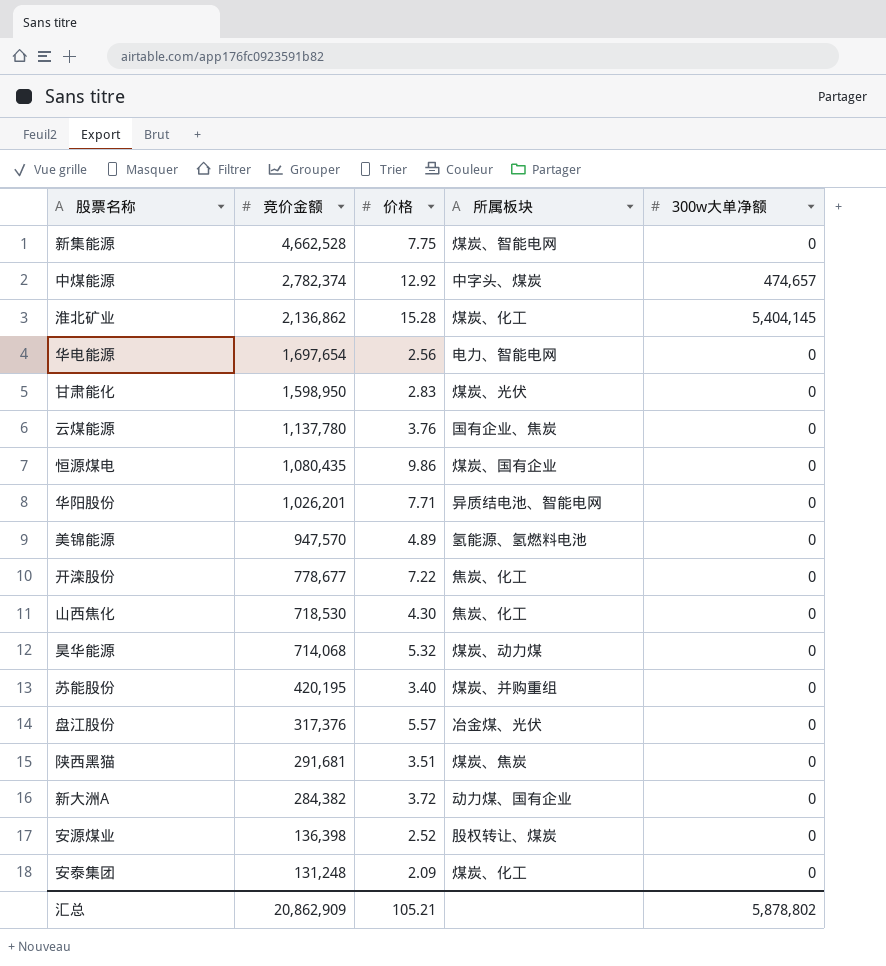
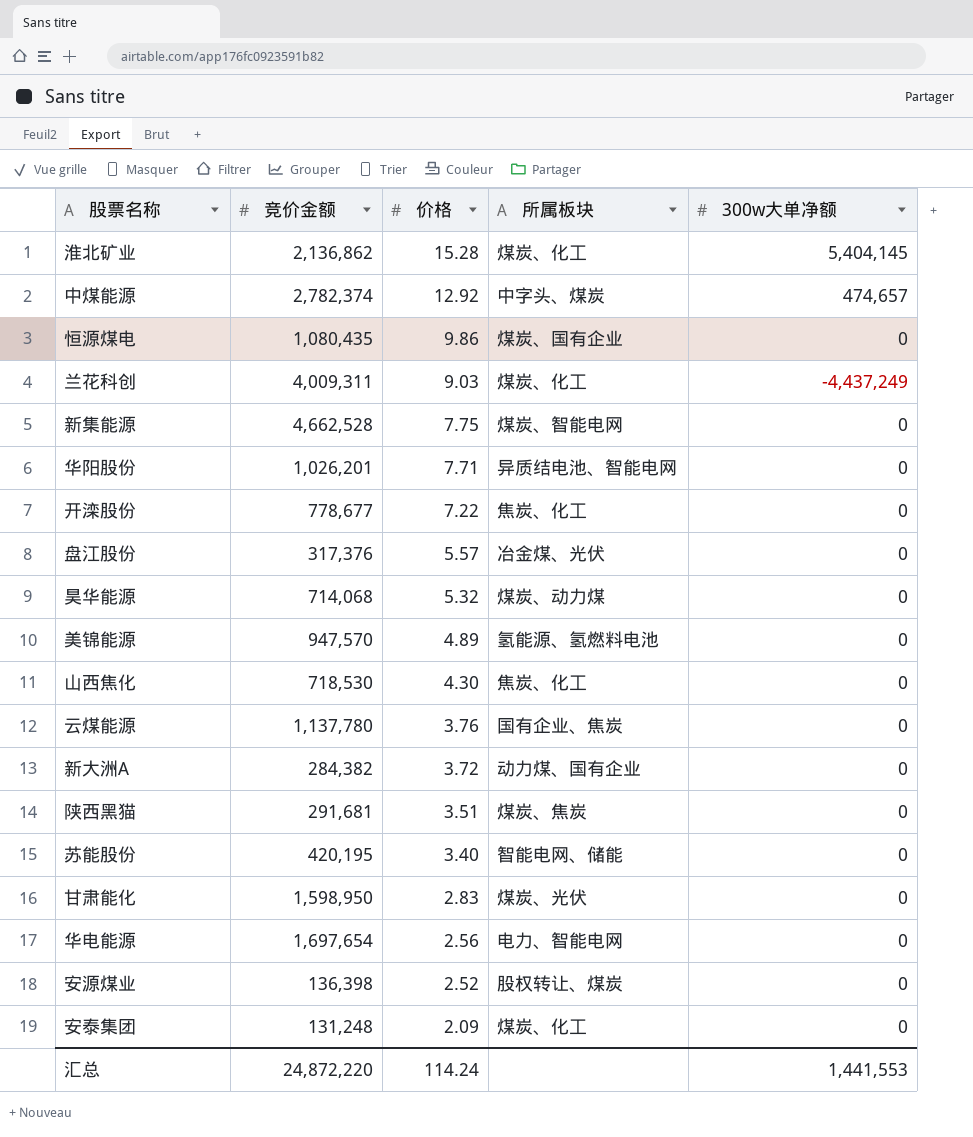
row order: 竞价金额 descending -> 价格 descending
row 兰花科创: none -> 4,009,311 | 9.03 | 煤炭、化工 | -4,437,249
苏能股份 | 所属板块: 煤炭、并购重组 -> 智能电网、储能
汇总 | 竞价金额: 20,862,909 -> 24,872,220
汇总 | 价格: 105.21 -> 114.24
汇总 | 300w大单净额: 5,878,802 -> 1,441,553

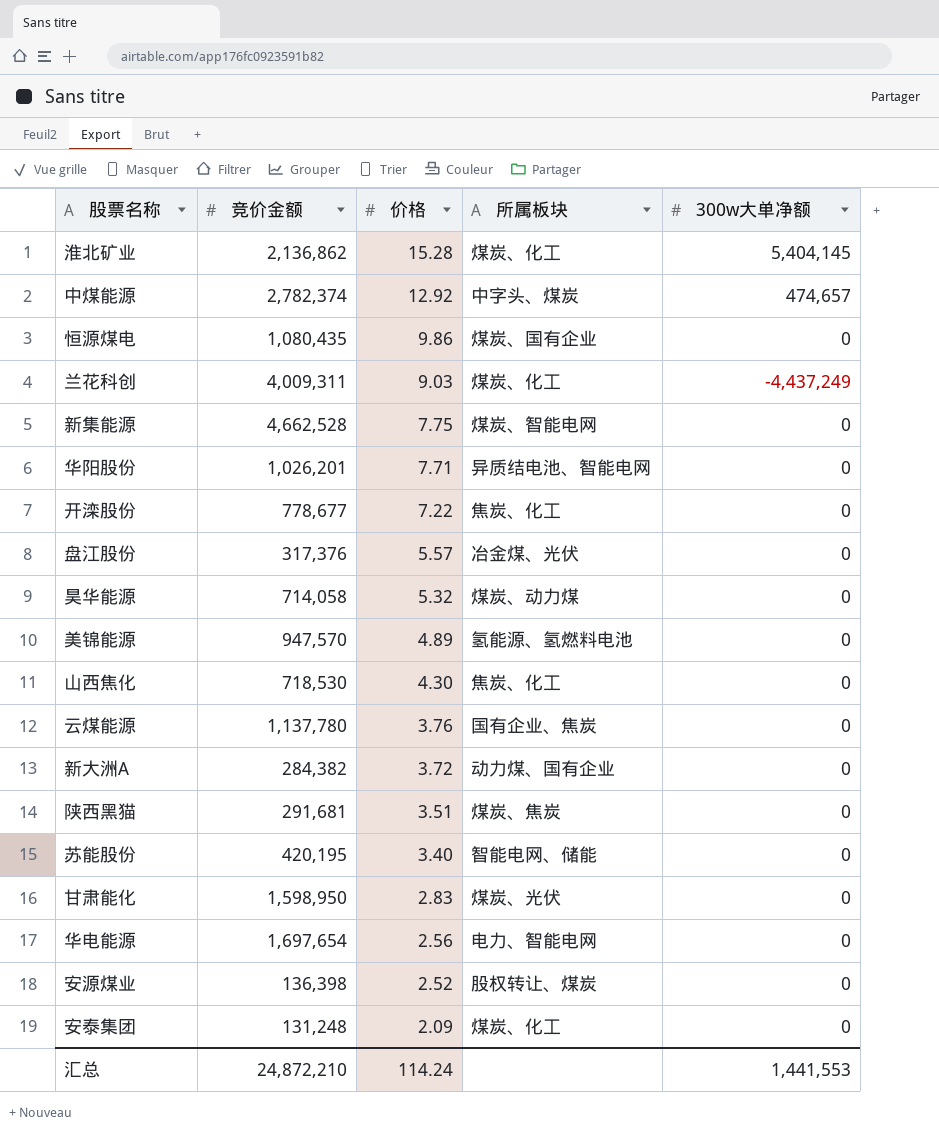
昊华能源 | 竞价金额: 714,068 -> 714,058
汇总 | 竞价金额: 24,872,220 -> 24,872,210

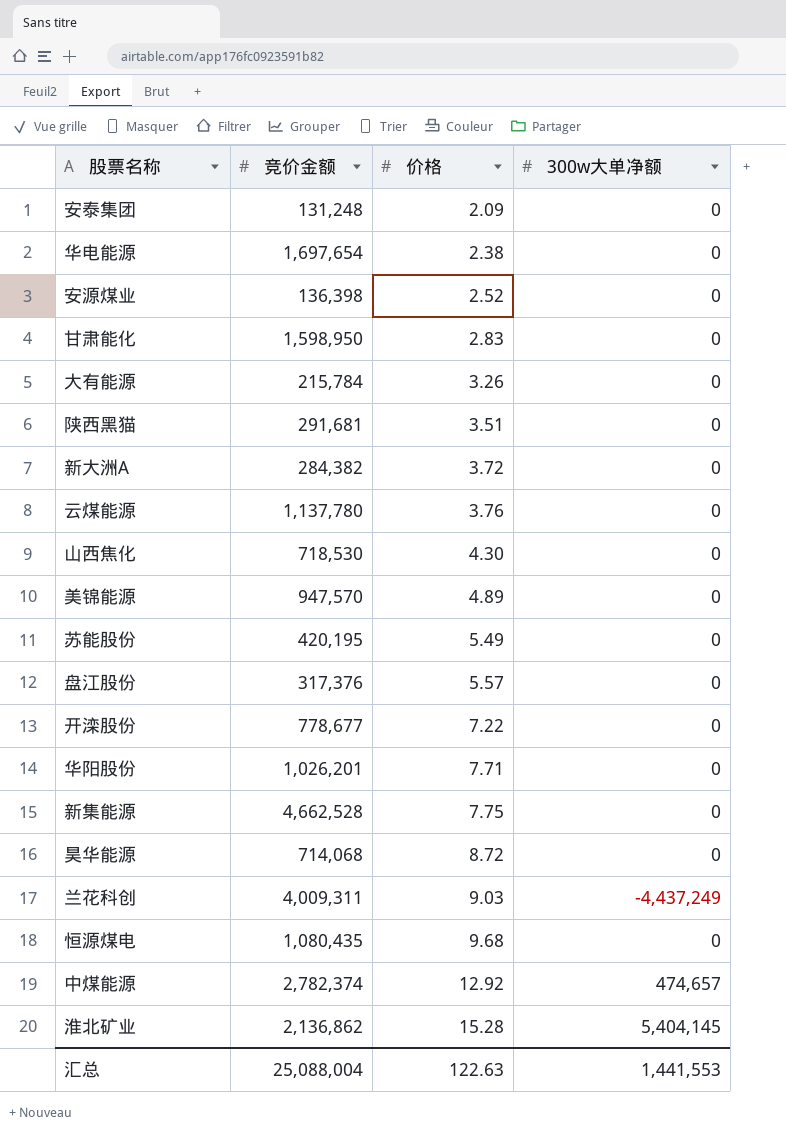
row order: 价格 descending -> 价格 ascending
column 所属板块 | position: 4 -> none
华电能源 | 价格: 2.56 -> 2.38
row 大有能源: none -> 215,784 | 3.26 | 0
苏能股份 | 价格: 3.40 -> 5.49
昊华能源 | 竞价金额: 714,058 -> 714,068
昊华能源 | 价格: 5.32 -> 8.72
恒源煤电 | 价格: 9.86 -> 9.68
汇总 | 竞价金额: 24,872,210 -> 25,088,004
汇总 | 价格: 114.24 -> 122.63

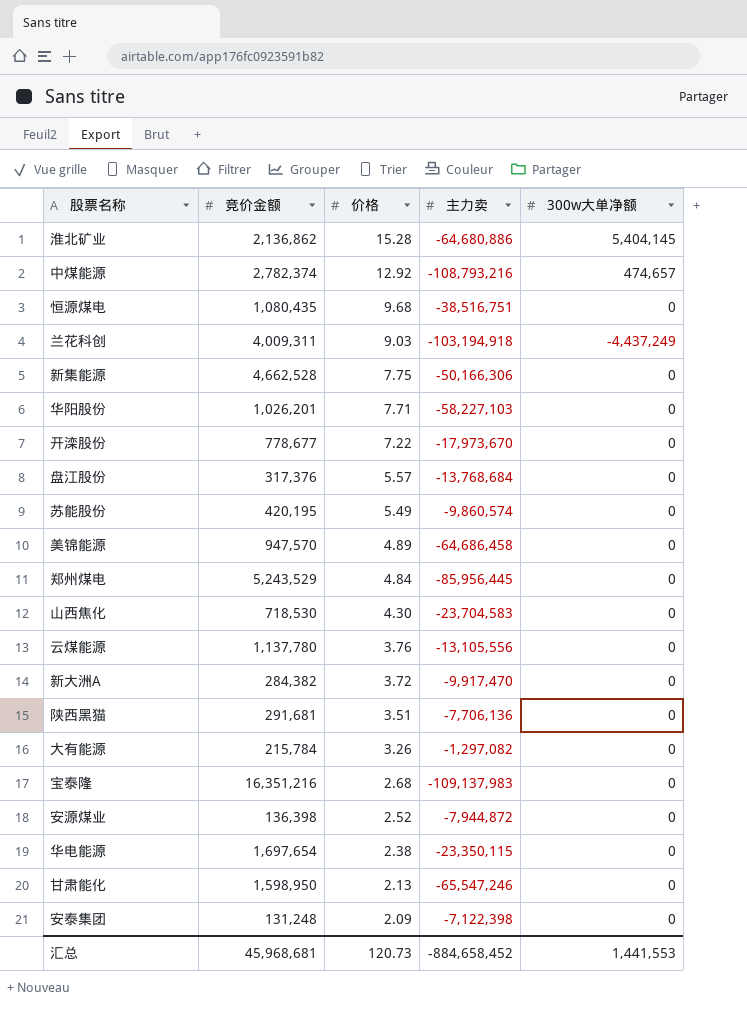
row order: 价格 ascending -> 价格 descending
column 主力卖 | position: none -> 4
row 昊华能源: 714,068 | 8.72 | 0 -> none
row 郑州煤电: none -> 5,243,529 | 4.84 | -85,956,445 | 0
row 宝泰隆: none -> 16,351,216 | 2.68 | -109,137,983 | 0
甘肃能化 | 价格: 2.83 -> 2.13
汇总 | 竞价金额: 25,088,004 -> 45,968,681
汇总 | 价格: 122.63 -> 120.73

